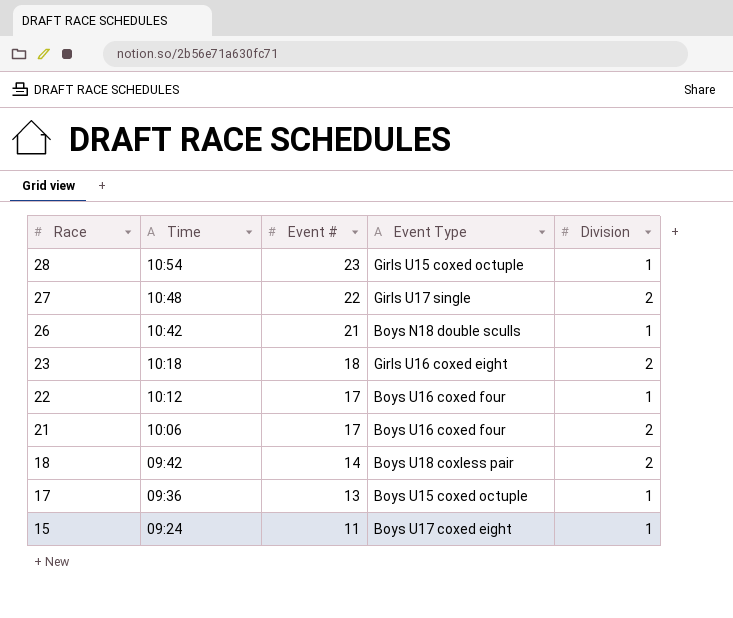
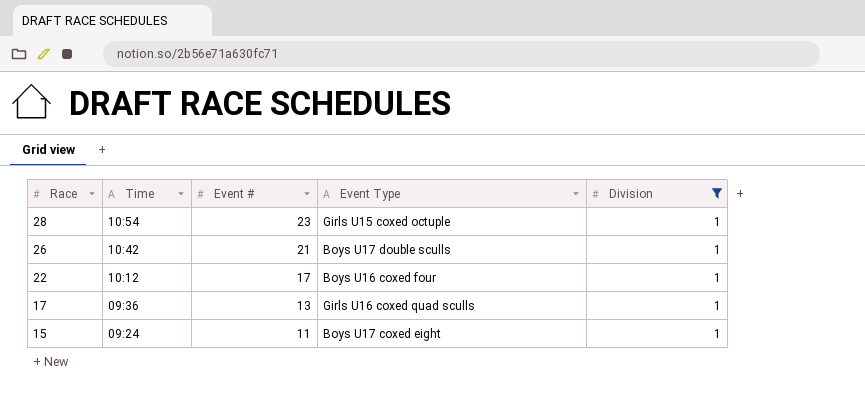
filter: none -> Division = 1
26 | Event Type: Boys N18 double sculls -> Boys U17 double sculls
17 | Event Type: Boys U15 coxed octuple -> Girls U16 coxed quad sculls

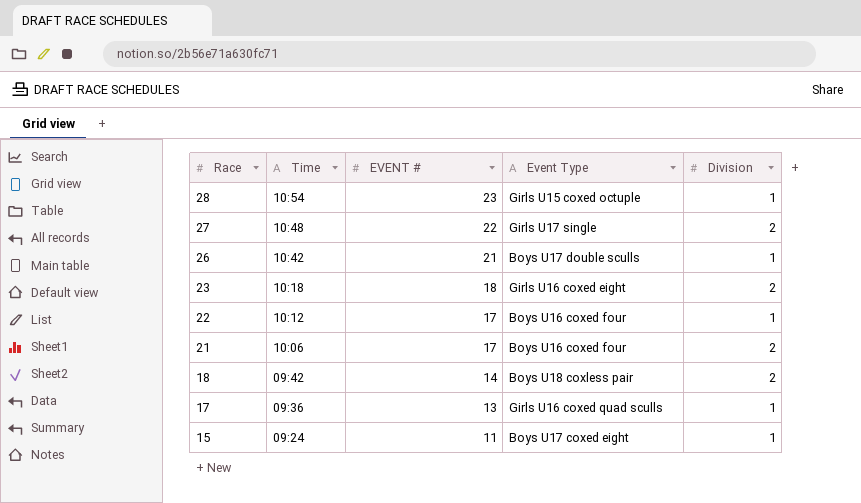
filter: Division = 1 -> none
column name: Event # -> EVENT #

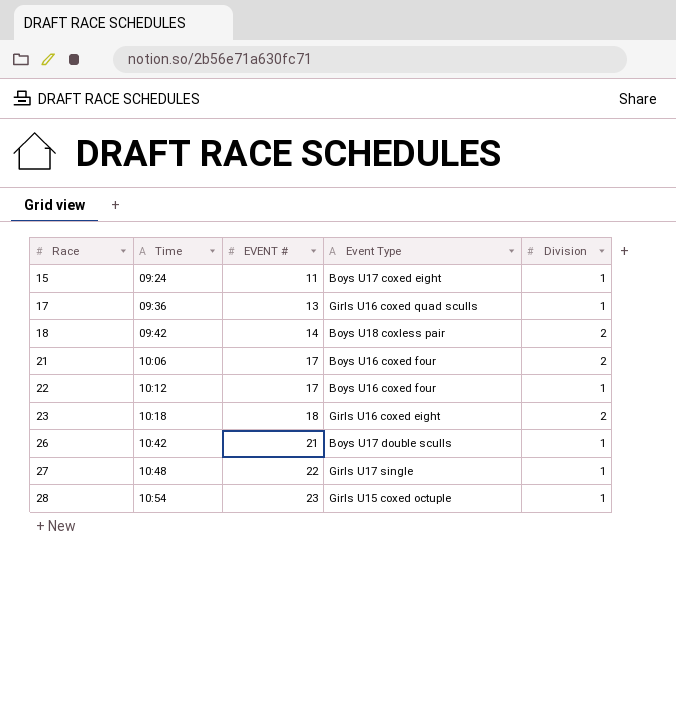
row order: Race descending -> Race ascending
27 | Division: 2 -> 1

